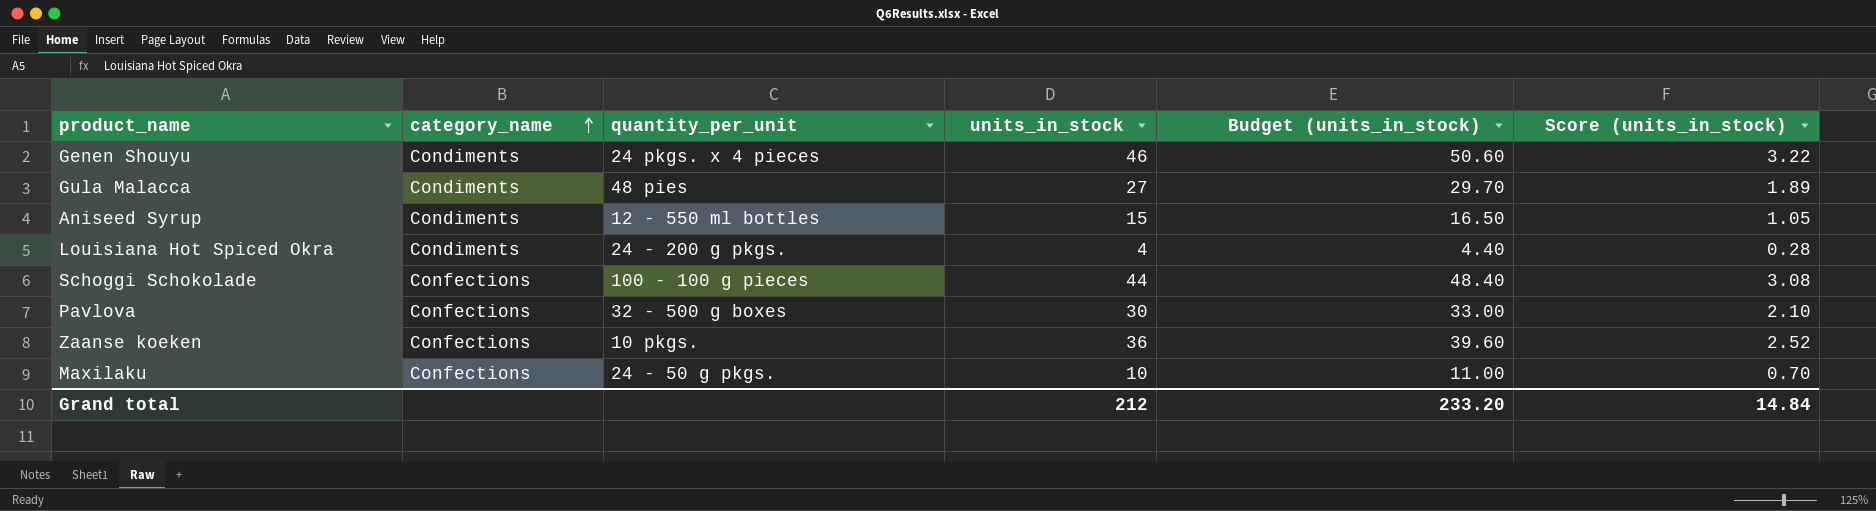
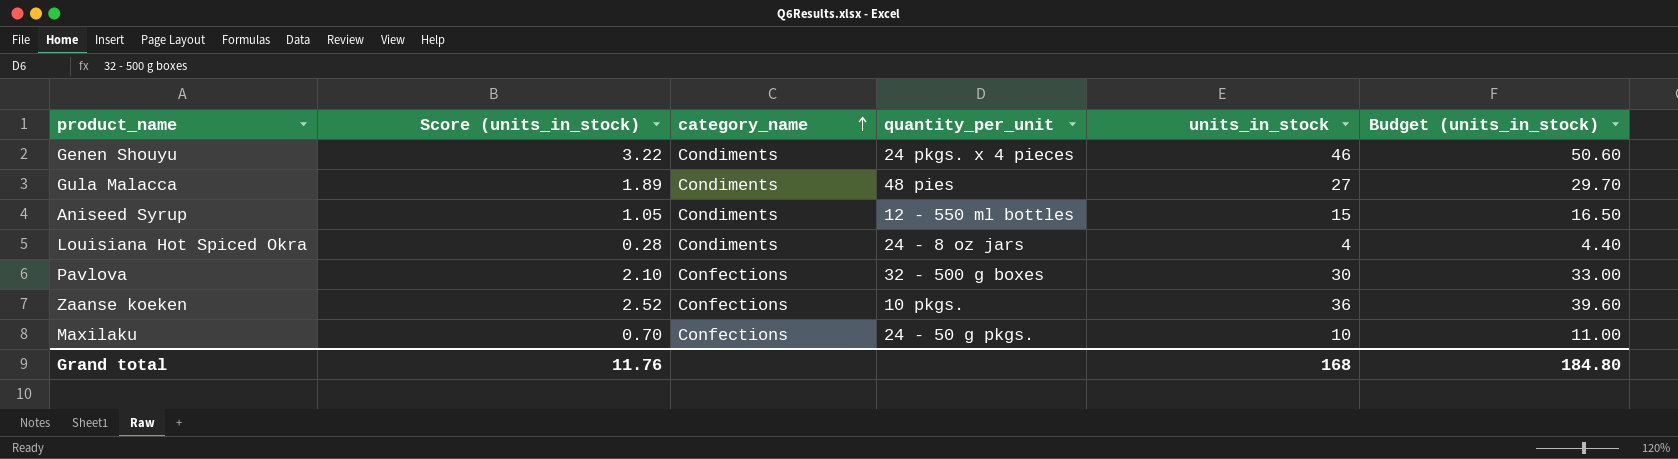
column Score (units_in_stock) | position: 6 -> 2
row Schoggi Schokolade: Confections | 100 - 100 g pieces | 44 | 48.40 | 3.08 -> none
Louisiana Hot Spiced Okra | quantity_per_unit: 24 - 200 g pkgs. -> 24 - 8 oz jars
Grand total | Score (units_in_stock): 14.84 -> 11.76
Grand total | units_in_stock: 212 -> 168
Grand total | Budget (units_in_stock): 233.20 -> 184.80

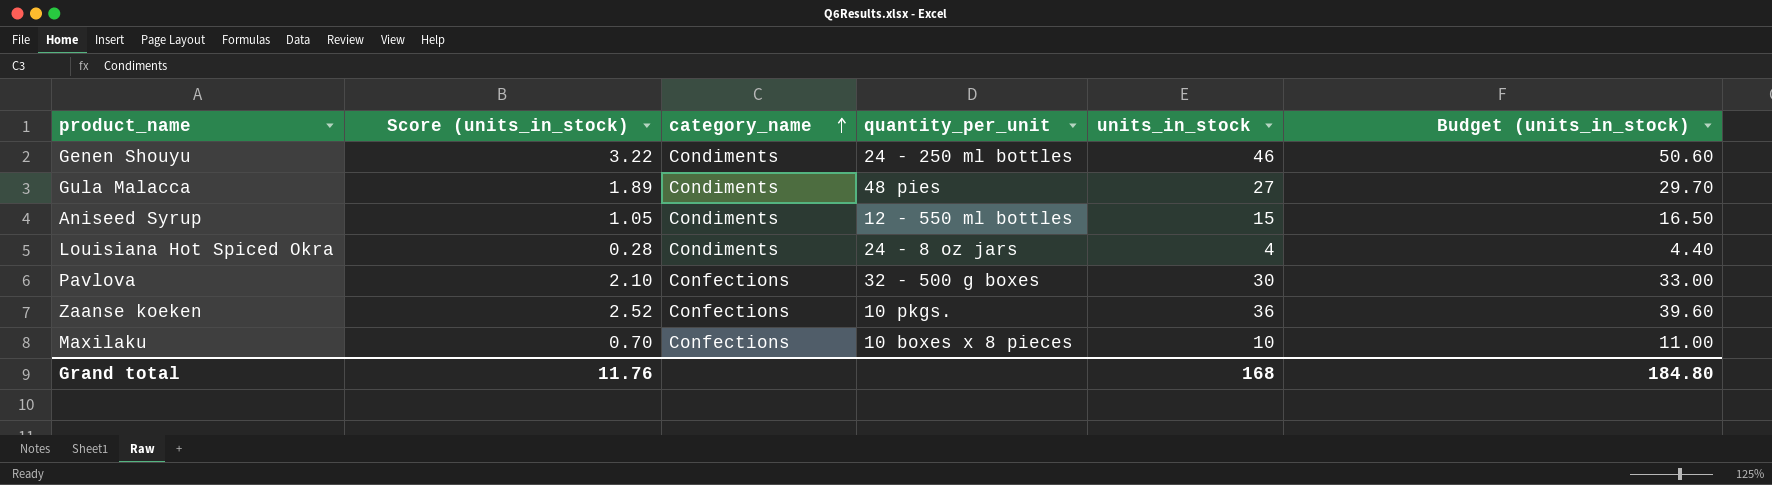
Genen Shouyu | quantity_per_unit: 24 pkgs. x 4 pieces -> 24 - 250 ml bottles
Maxilaku | quantity_per_unit: 24 - 50 g pkgs. -> 10 boxes x 8 pieces

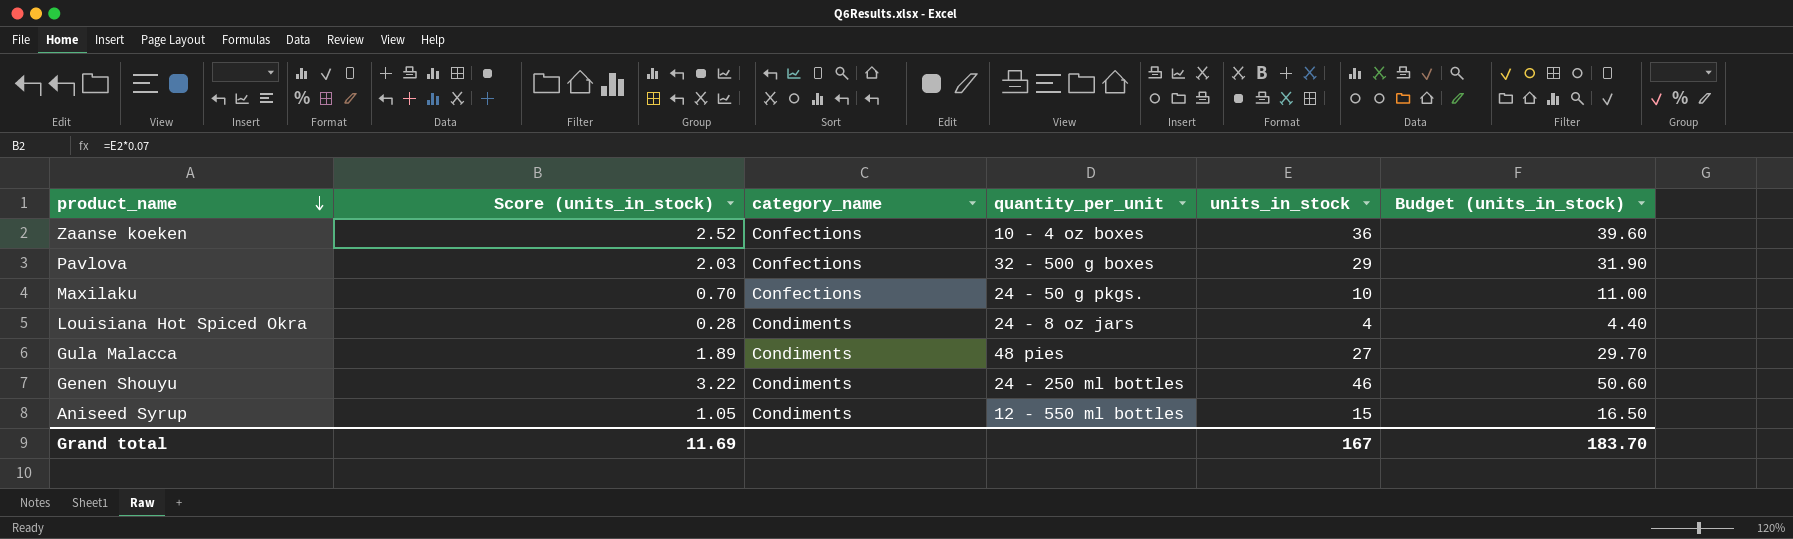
row order: category_name ascending -> product_name descending
Zaanse koeken | quantity_per_unit: 10 pkgs. -> 10 - 4 oz boxes
Pavlova | Score (units_in_stock): 2.10 -> 2.03
Pavlova | units_in_stock: 30 -> 29
Pavlova | Budget (units_in_stock): 33.00 -> 31.90
Maxilaku | quantity_per_unit: 10 boxes x 8 pieces -> 24 - 50 g pkgs.
Grand total | Score (units_in_stock): 11.76 -> 11.69
Grand total | units_in_stock: 168 -> 167
Grand total | Budget (units_in_stock): 184.80 -> 183.70

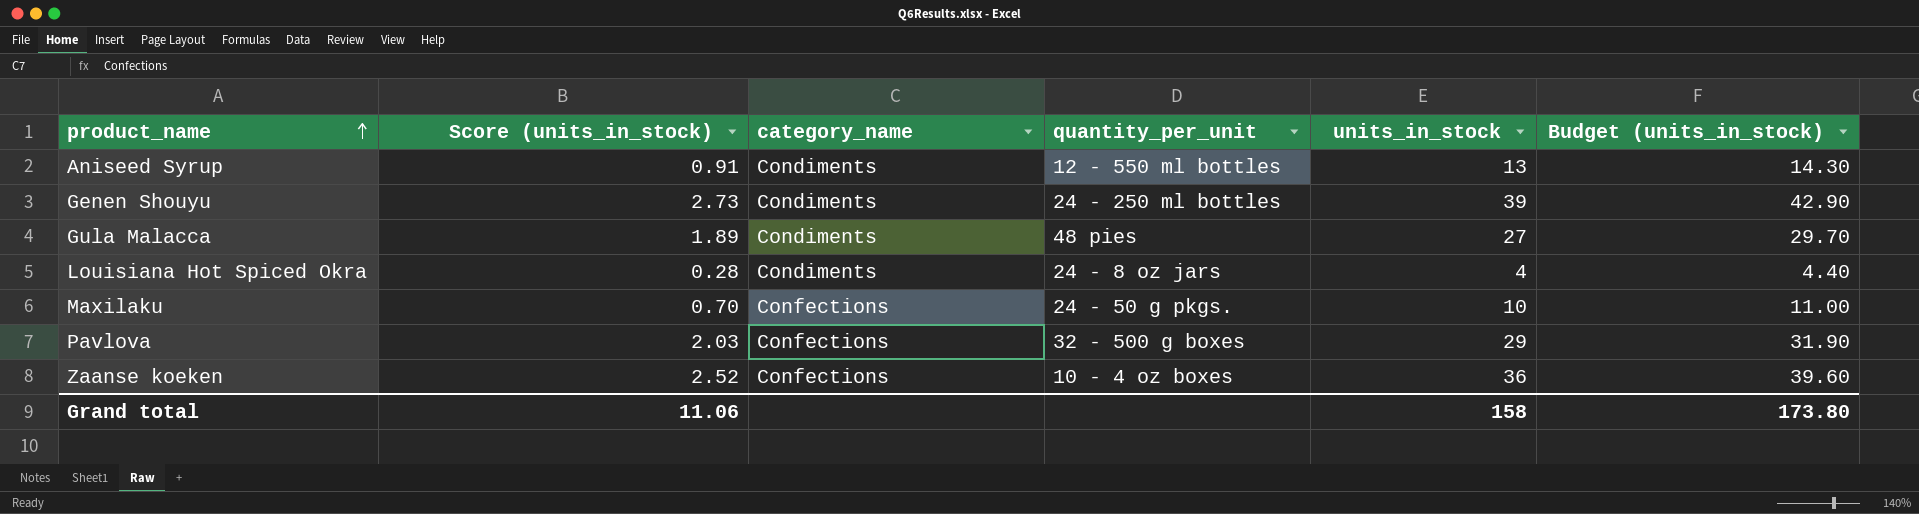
row order: product_name descending -> product_name ascending
Aniseed Syrup | Score (units_in_stock): 1.05 -> 0.91
Aniseed Syrup | units_in_stock: 15 -> 13
Aniseed Syrup | Budget (units_in_stock): 16.50 -> 14.30
Genen Shouyu | Score (units_in_stock): 3.22 -> 2.73
Genen Shouyu | units_in_stock: 46 -> 39
Genen Shouyu | Budget (units_in_stock): 50.60 -> 42.90
Grand total | Score (units_in_stock): 11.69 -> 11.06
Grand total | units_in_stock: 167 -> 158
Grand total | Budget (units_in_stock): 183.70 -> 173.80

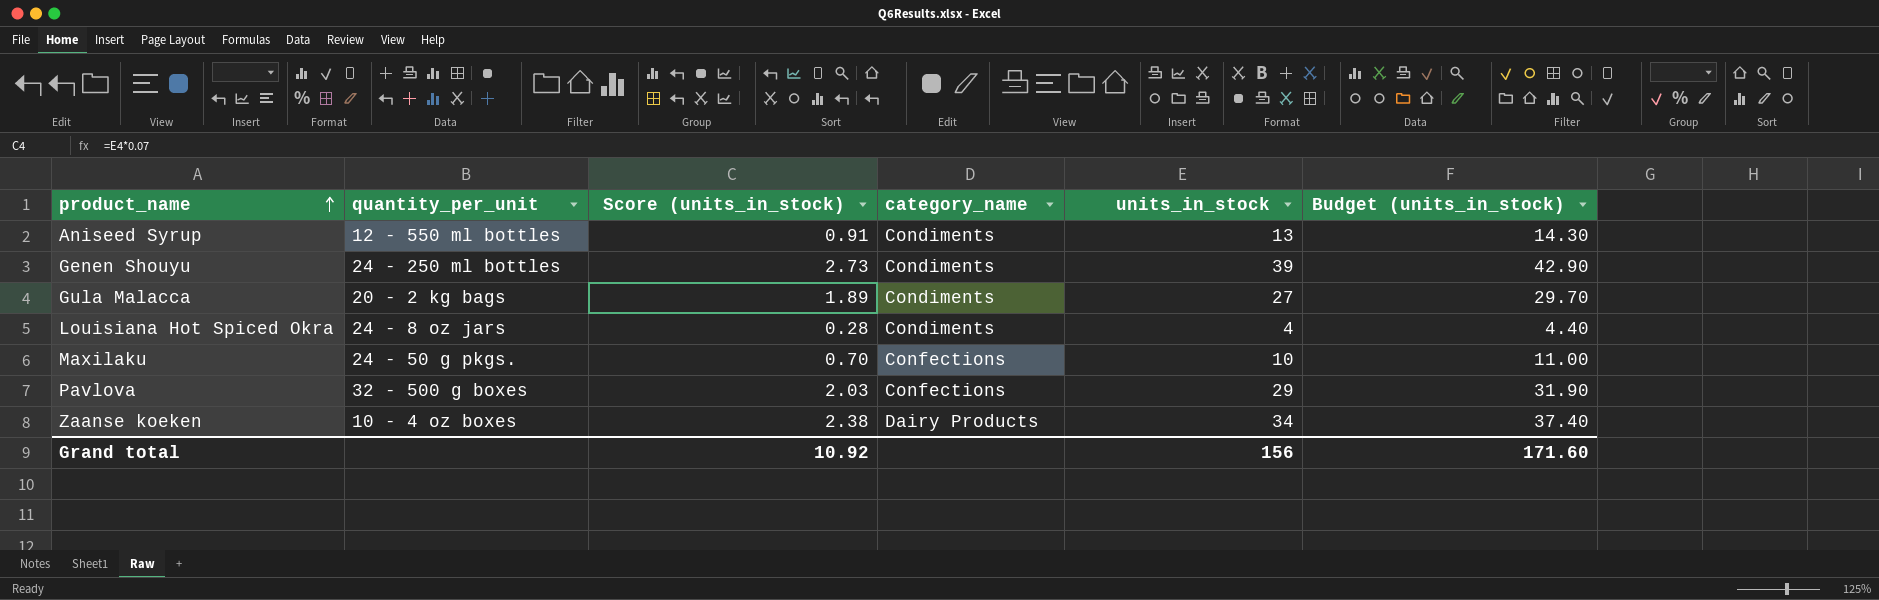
column quantity_per_unit | position: 4 -> 2
Gula Malacca | quantity_per_unit: 48 pies -> 20 - 2 kg bags
Zaanse koeken | Score (units_in_stock): 2.52 -> 2.38
Zaanse koeken | category_name: Confections -> Dairy Products
Zaanse koeken | units_in_stock: 36 -> 34
Zaanse koeken | Budget (units_in_stock): 39.60 -> 37.40
Grand total | Score (units_in_stock): 11.06 -> 10.92
Grand total | units_in_stock: 158 -> 156
Grand total | Budget (units_in_stock): 173.80 -> 171.60

